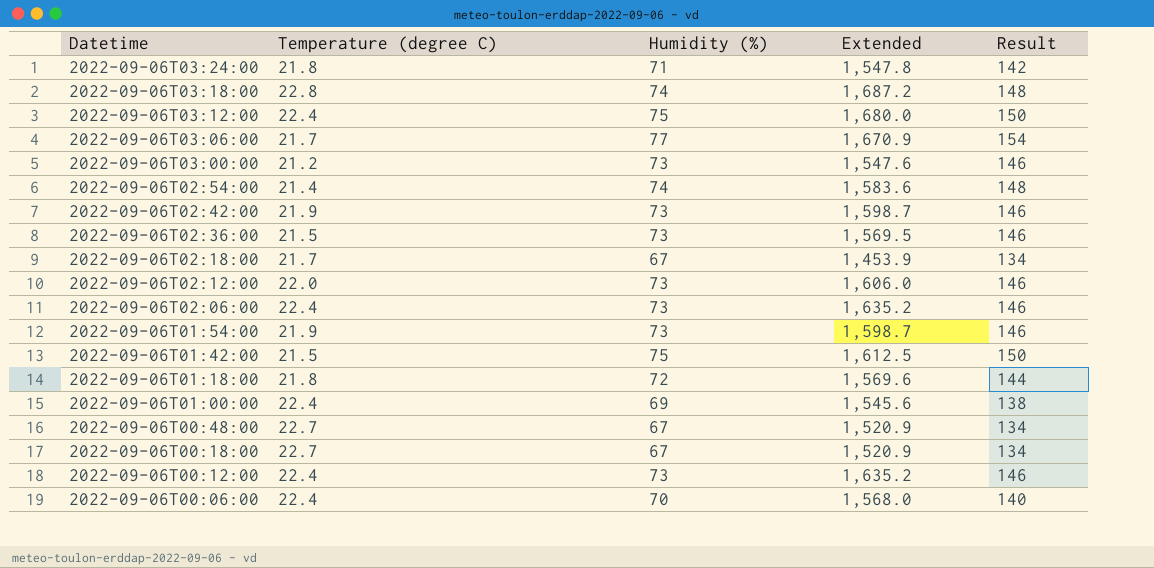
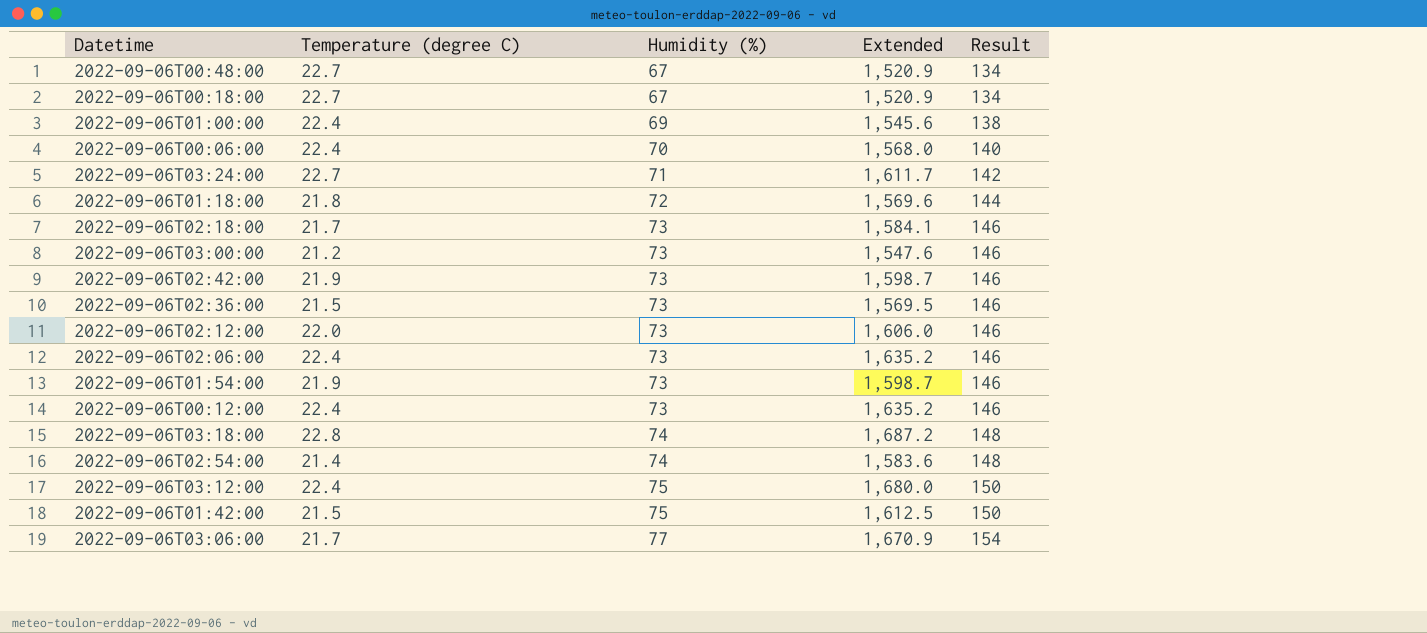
row order: Datetime descending -> Humidity (%) ascending
2022-09-06T03:24:00 | Temperature (degree C): 21.8 -> 22.7
2022-09-06T03:24:00 | Extended: 1,547.8 -> 1,611.7
2022-09-06T02:18:00 | Humidity (%): 67 -> 73
2022-09-06T02:18:00 | Extended: 1,453.9 -> 1,584.1
2022-09-06T02:18:00 | Result: 134 -> 146

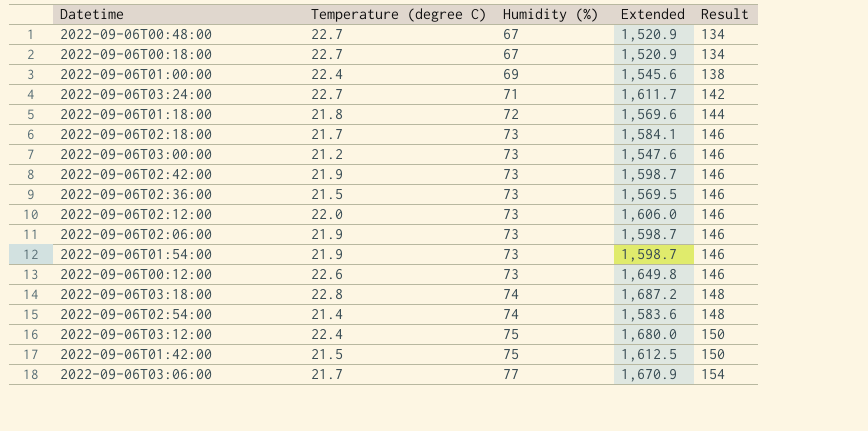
row 2022-09-06T00:06:00: 22.4 | 70 | 1,568.0 | 140 -> none
2022-09-06T02:06:00 | Temperature (degree C): 22.4 -> 21.9
2022-09-06T02:06:00 | Extended: 1,635.2 -> 1,598.7
2022-09-06T00:12:00 | Temperature (degree C): 22.4 -> 22.6
2022-09-06T00:12:00 | Extended: 1,635.2 -> 1,649.8

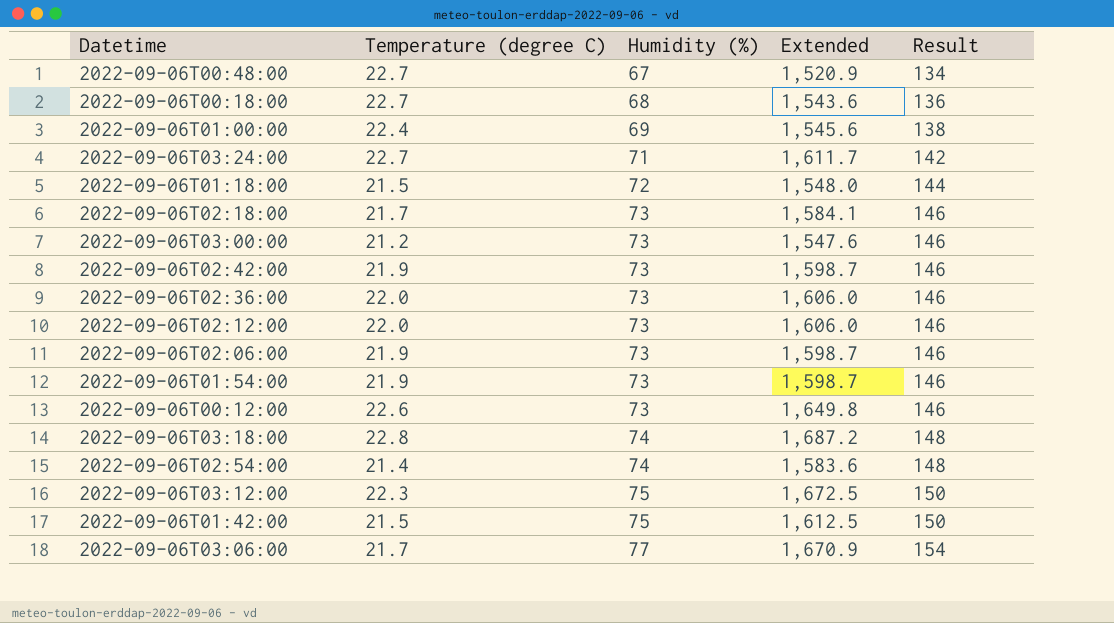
2022-09-06T00:18:00 | Humidity (%): 67 -> 68
2022-09-06T00:18:00 | Extended: 1,520.9 -> 1,543.6
2022-09-06T00:18:00 | Result: 134 -> 136
2022-09-06T01:18:00 | Temperature (degree C): 21.8 -> 21.5
2022-09-06T01:18:00 | Extended: 1,569.6 -> 1,548.0
2022-09-06T02:36:00 | Temperature (degree C): 21.5 -> 22.0
2022-09-06T02:36:00 | Extended: 1,569.5 -> 1,606.0
2022-09-06T03:12:00 | Temperature (degree C): 22.4 -> 22.3
2022-09-06T03:12:00 | Extended: 1,680.0 -> 1,672.5

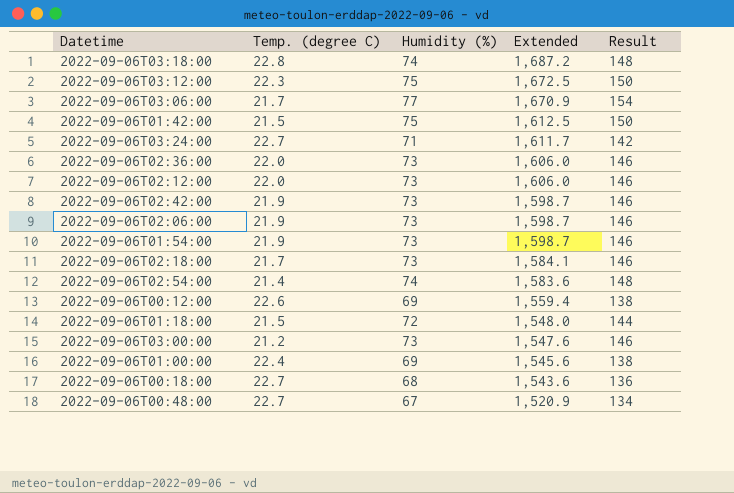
row order: Humidity (%) ascending -> Extended descending
column name: Temperature (degree C) -> Temp. (degree C)
2022-09-06T00:12:00 | Humidity (%): 73 -> 69
2022-09-06T00:12:00 | Extended: 1,649.8 -> 1,559.4
2022-09-06T00:12:00 | Result: 146 -> 138

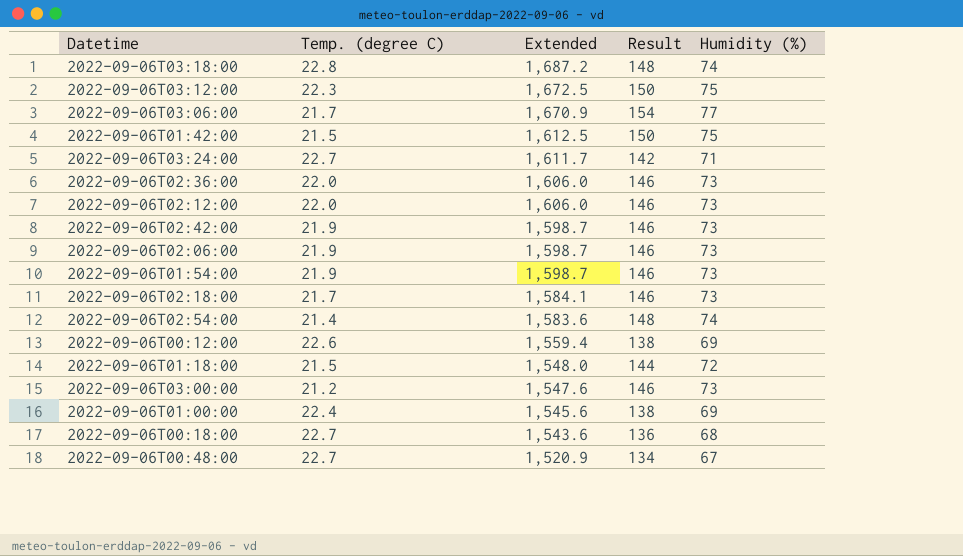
column Humidity (%) | position: 3 -> 5

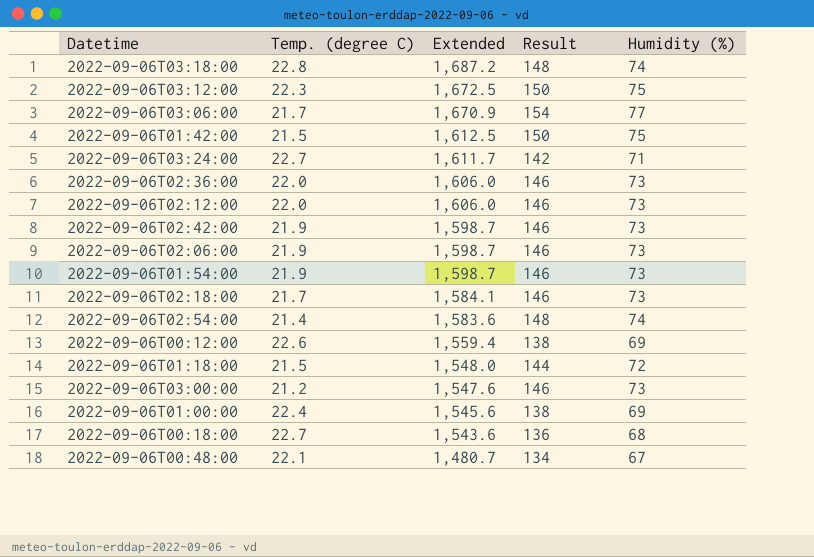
2022-09-06T00:48:00 | Temp. (degree C): 22.7 -> 22.1
2022-09-06T00:48:00 | Extended: 1,520.9 -> 1,480.7

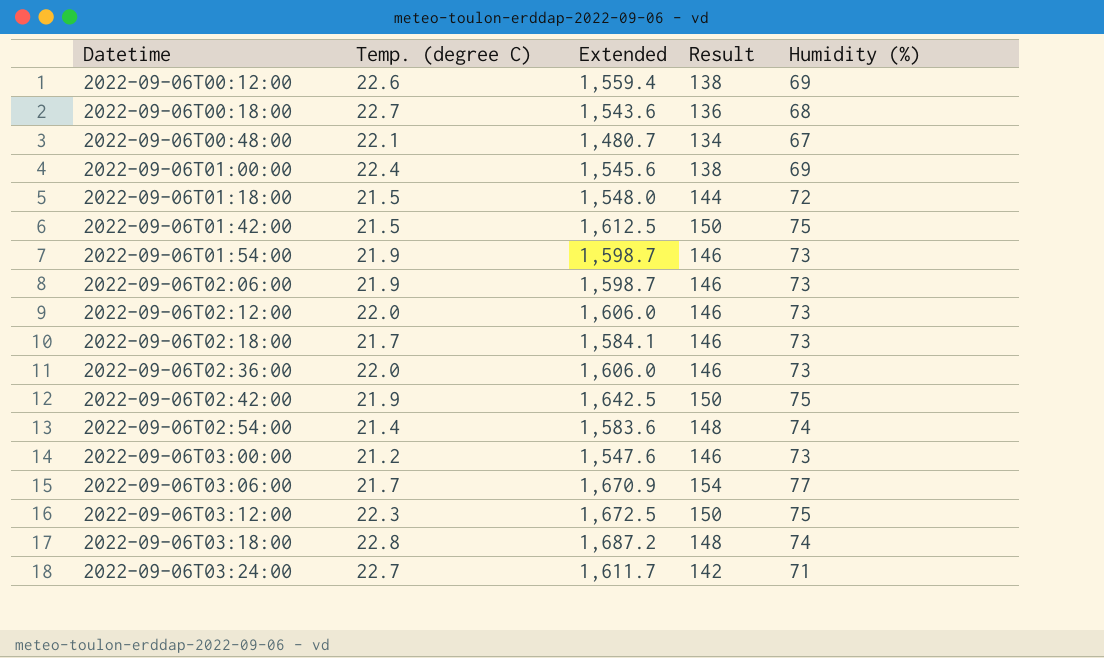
row order: Extended descending -> Datetime ascending
2022-09-06T02:42:00 | Extended: 1,598.7 -> 1,642.5
2022-09-06T02:42:00 | Result: 146 -> 150
2022-09-06T02:42:00 | Humidity (%): 73 -> 75

